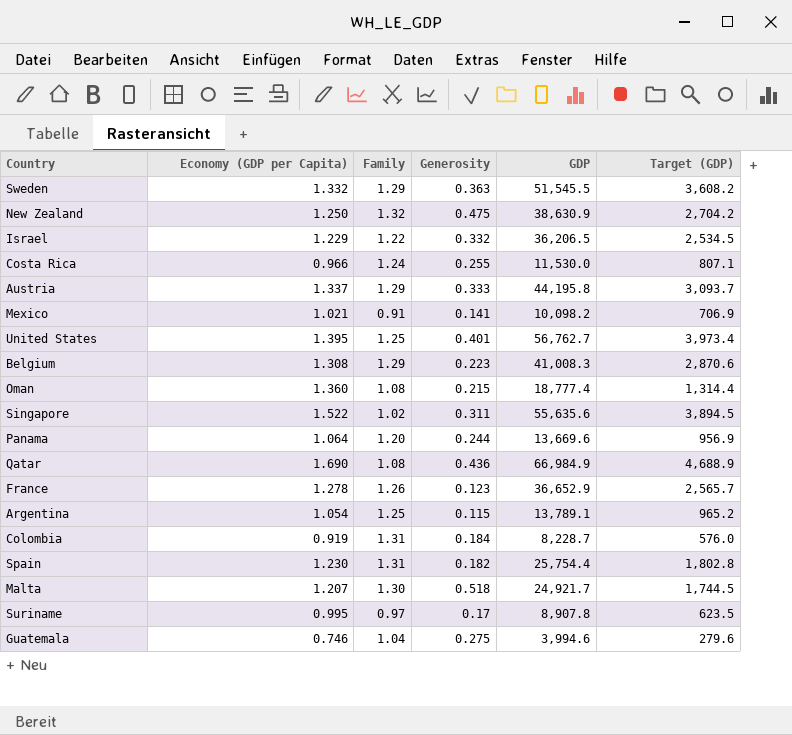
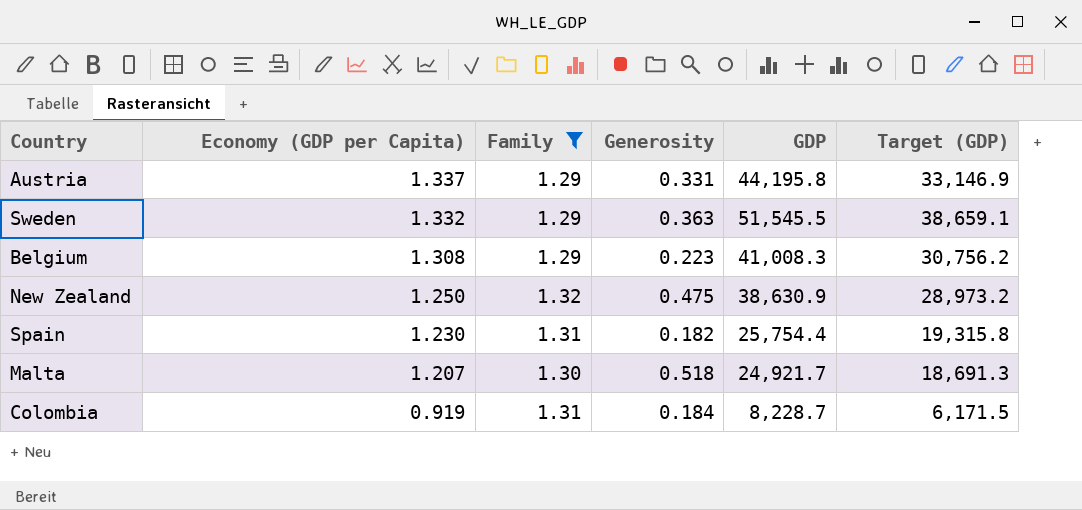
filter: none -> Family >= 1.29
row order: none -> Economy (GDP per Capita) descending
column Target (GDP) | formula: [GDP] * 0.07 -> [GDP] * 0.75
Austria | Generosity: 0.333 -> 0.331

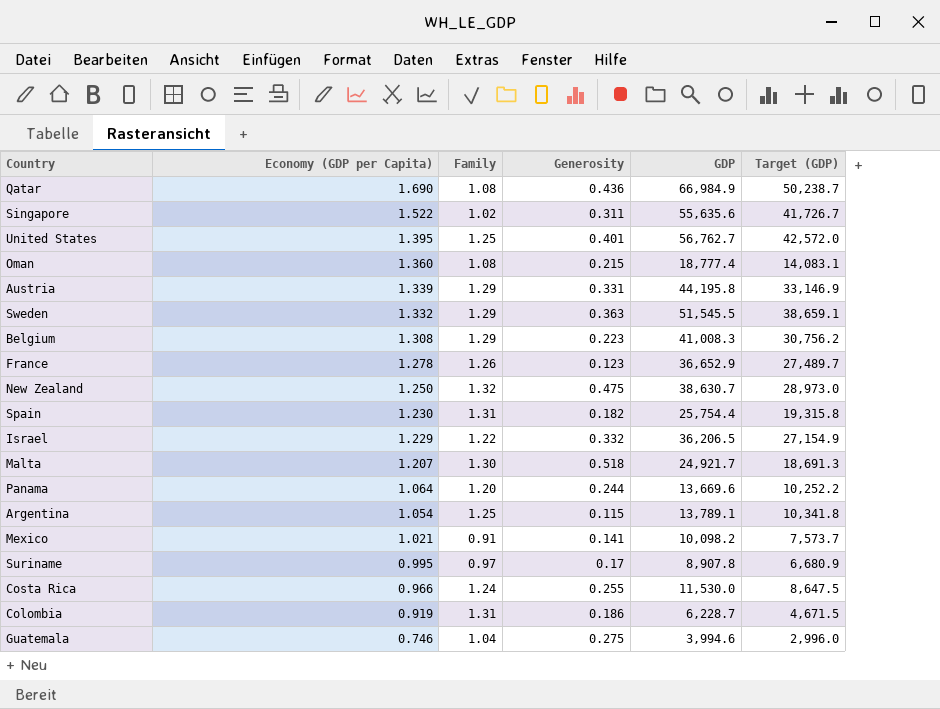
filter: Family >= 1.29 -> none
Austria | Economy (GDP per Capita): 1.337 -> 1.339
New Zealand | GDP: 38,630.9 -> 38,630.7
New Zealand | Target (GDP): 28,973.2 -> 28,973.0
Colombia | Generosity: 0.184 -> 0.186
Colombia | GDP: 8,228.7 -> 6,228.7
Colombia | Target (GDP): 6,171.5 -> 4,671.5

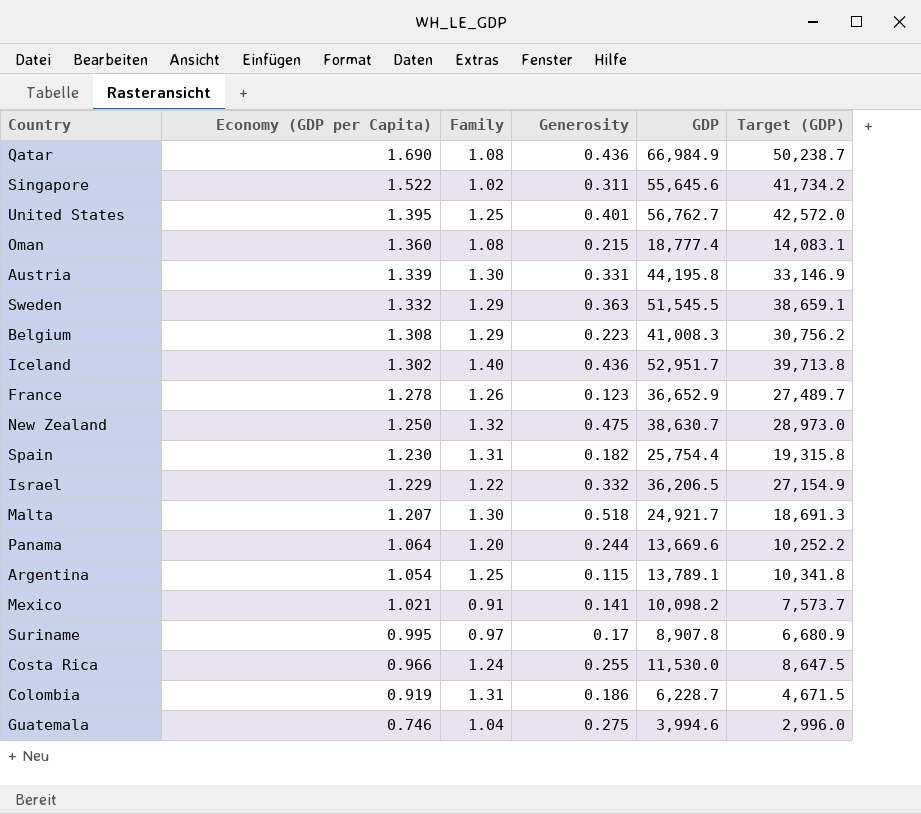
Singapore | GDP: 55,635.6 -> 55,645.6
Singapore | Target (GDP): 41,726.7 -> 41,734.2
Austria | Family: 1.29 -> 1.30
row Iceland: none -> 1.302 | 1.40 | 0.436 | 52,951.7 | 39,713.8

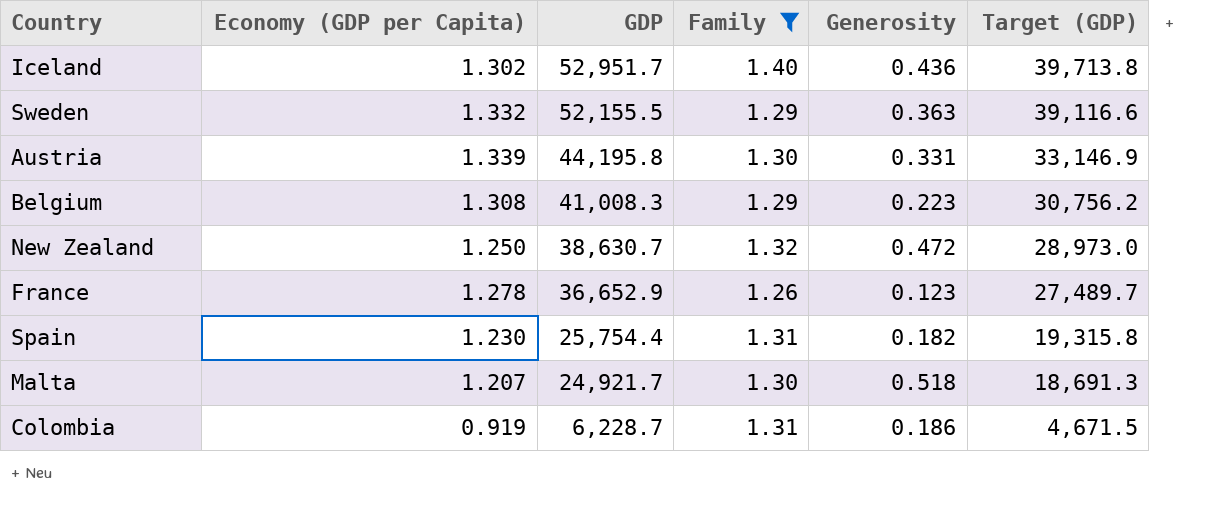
filter: none -> Family >= 1.26
row order: Economy (GDP per Capita) descending -> GDP descending
column GDP | position: 5 -> 3
Sweden | GDP: 51,545.5 -> 52,155.5
Sweden | Target (GDP): 38,659.1 -> 39,116.6
New Zealand | Generosity: 0.475 -> 0.472

